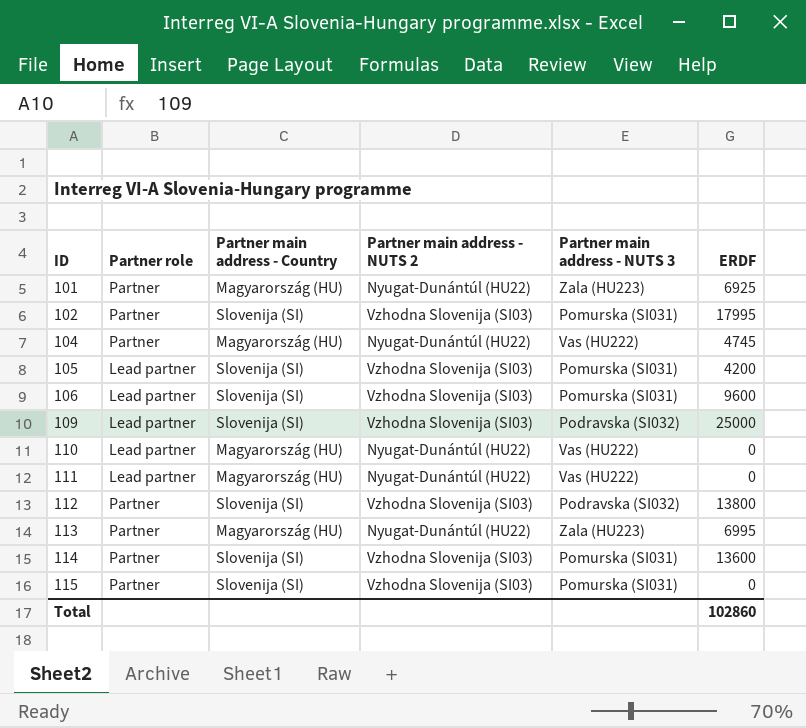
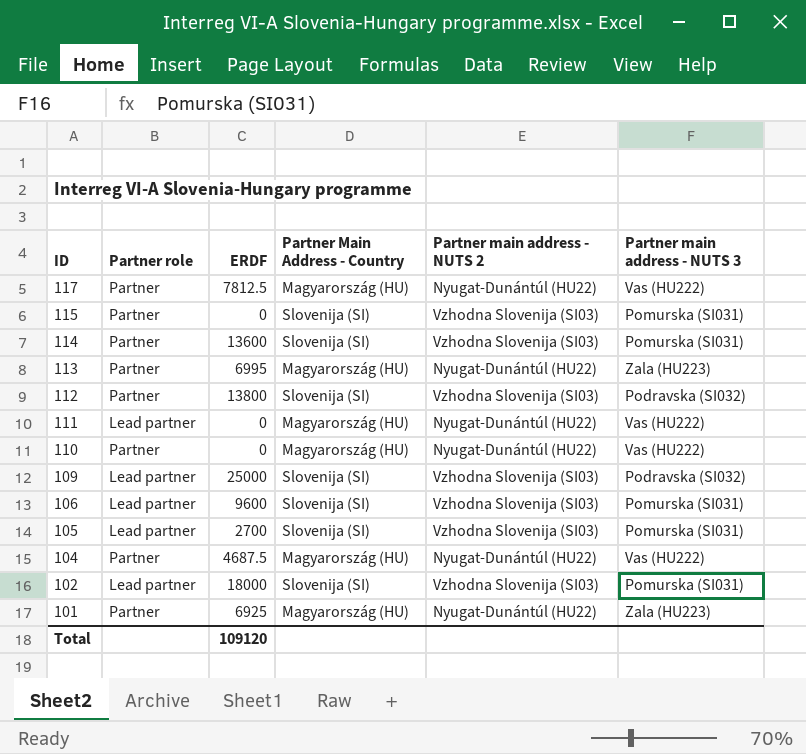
row order: ID ascending -> ID descending
column ERDF | position: 6 -> 3
column name: Partner main address - Country -> Partner Main Address - Country
row 117: none -> Partner | 7812.5 | Magyarország (HU) | Nyugat-Dunántúl (HU22) | Vas (HU222)
110 | Partner role: Lead partner -> Partner
105 | ERDF: 4200 -> 2700
104 | ERDF: 4745 -> 4687.5
102 | Partner role: Partner -> Lead partner
102 | ERDF: 17995 -> 18000
Total | ERDF: 102860 -> 109120

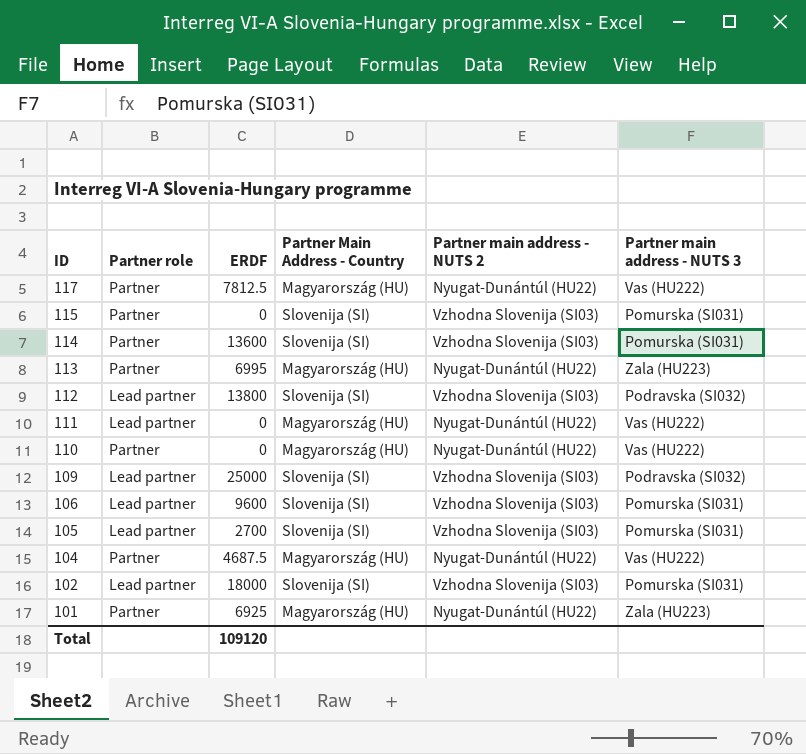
112 | Partner role: Partner -> Lead partner

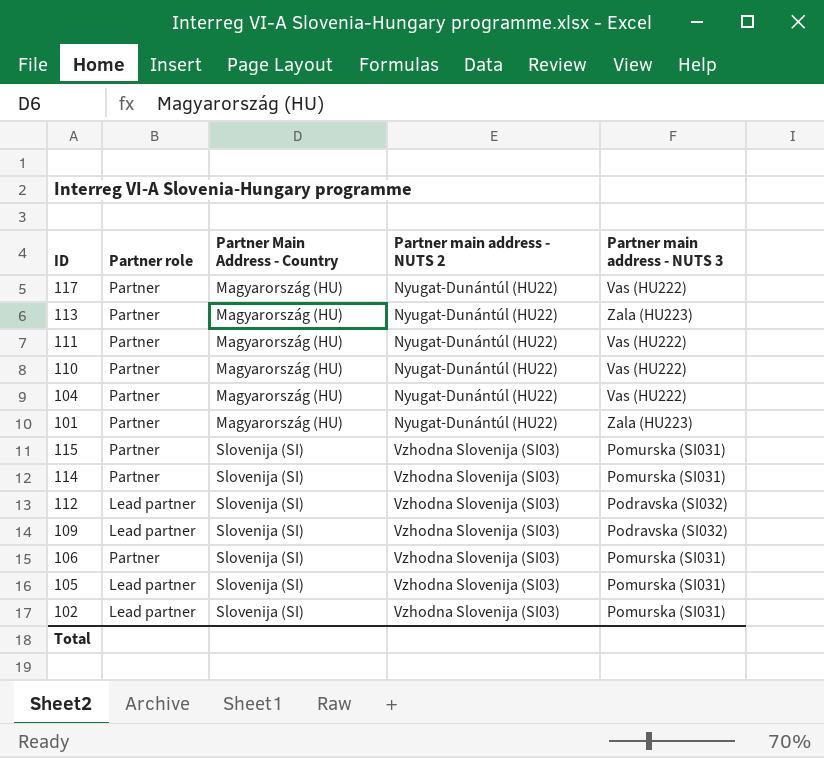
row order: ID descending -> Partner Main Address - Country ascending
column ERDF | position: 3 -> none
111 | Partner role: Lead partner -> Partner
106 | Partner role: Lead partner -> Partner

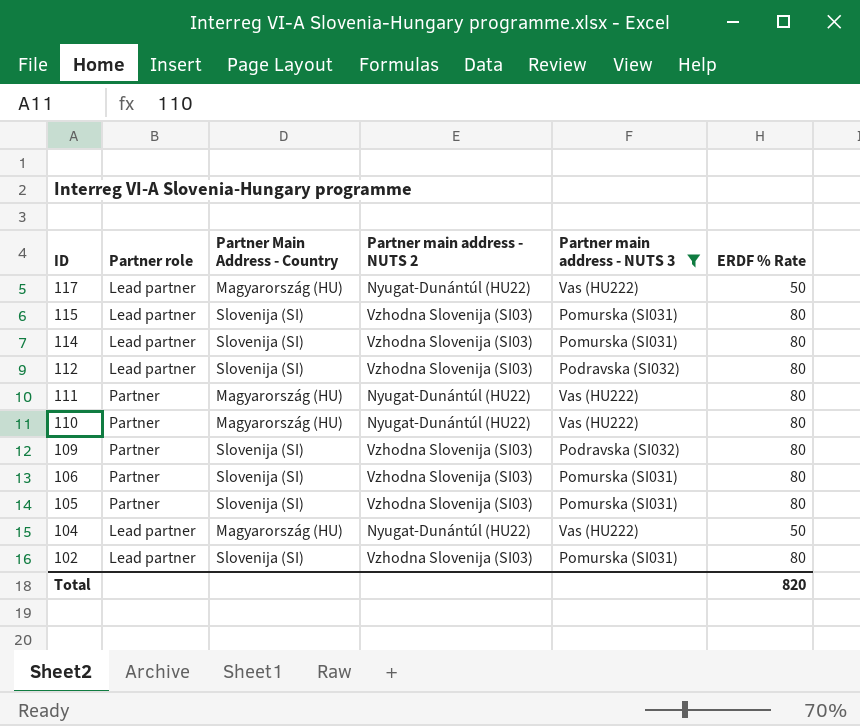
filter: none -> Partner main address - NUTS 3 != Zala (HU223)
row order: Partner Main Address - Country ascending -> ID descending
column ERDF % Rate | position: none -> 6
117 | Partner role: Partner -> Lead partner
115 | Partner role: Partner -> Lead partner
114 | Partner role: Partner -> Lead partner
109 | Partner role: Lead partner -> Partner
105 | Partner role: Lead partner -> Partner
104 | Partner role: Partner -> Lead partner

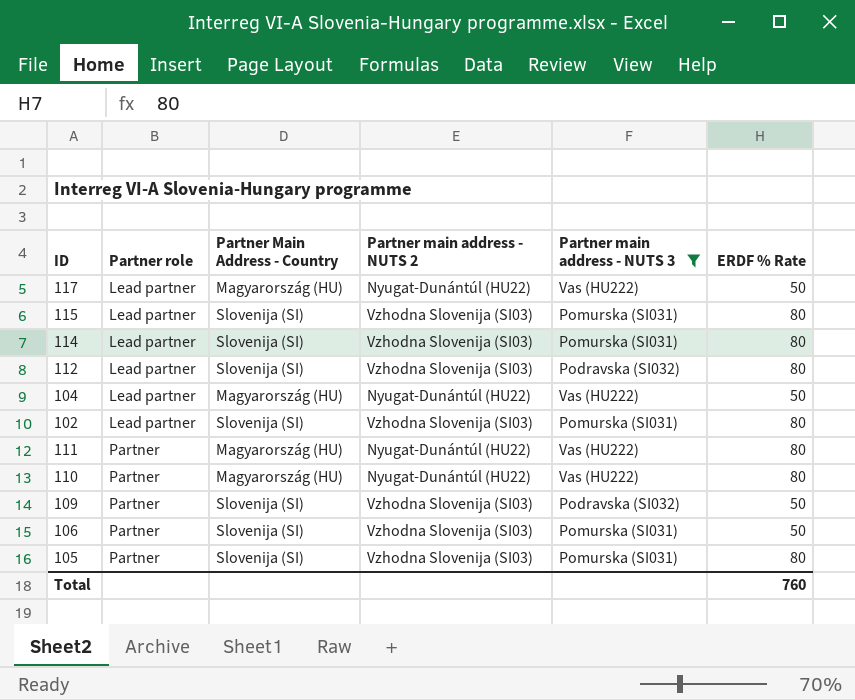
row order: ID descending -> Partner role ascending
109 | ERDF % Rate: 80 -> 50
106 | ERDF % Rate: 80 -> 50
Total | ERDF % Rate: 820 -> 760

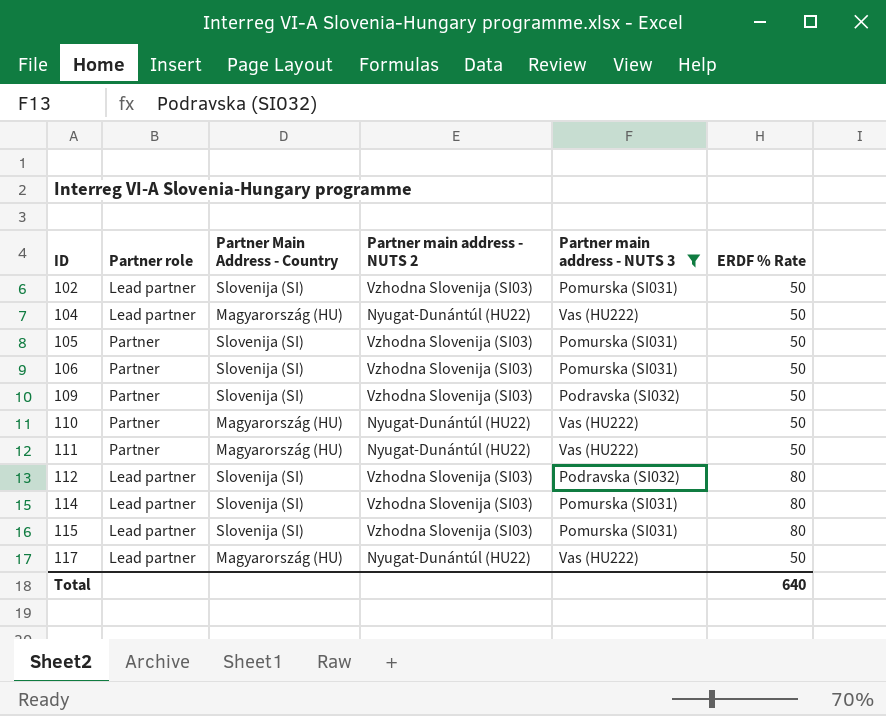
row order: Partner role ascending -> ID ascending
102 | ERDF % Rate: 80 -> 50
105 | ERDF % Rate: 80 -> 50
110 | ERDF % Rate: 80 -> 50
111 | ERDF % Rate: 80 -> 50
Total | ERDF % Rate: 760 -> 640

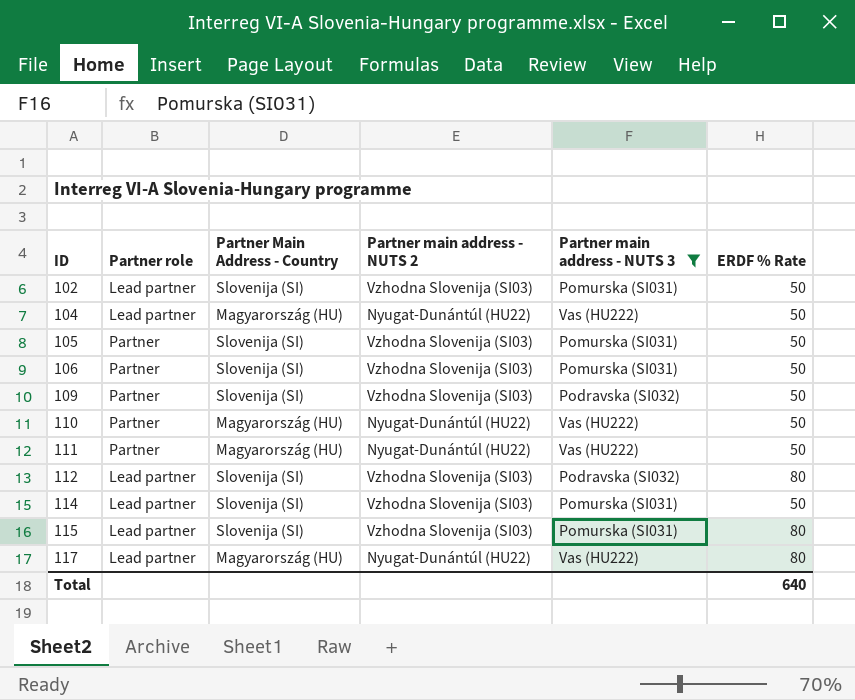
114 | ERDF % Rate: 80 -> 50
117 | ERDF % Rate: 50 -> 80

